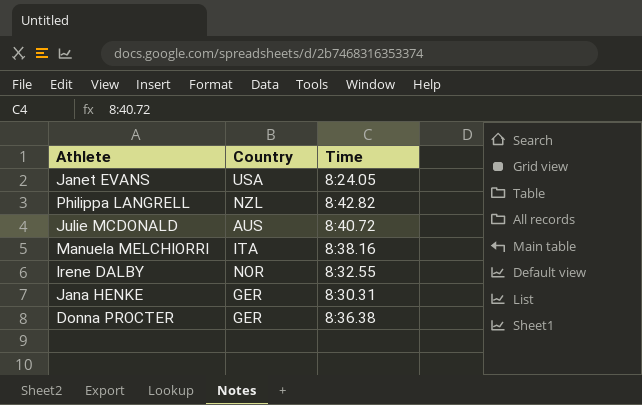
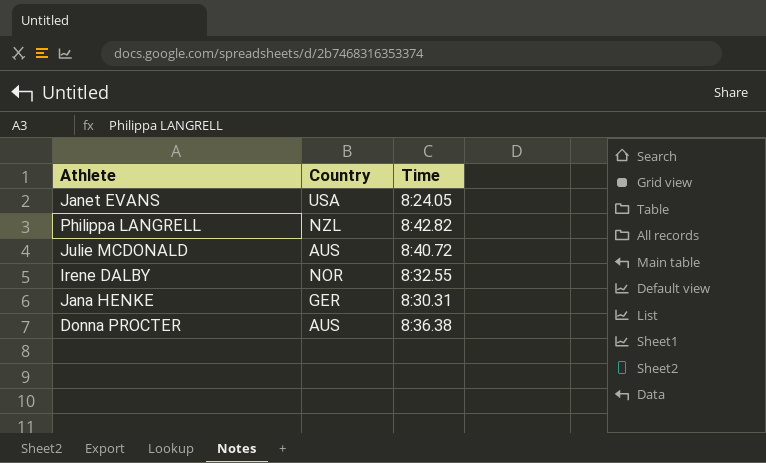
row Manuela MELCHIORRI: ITA | 8:38.16 -> none
Donna PROCTER | Country: GER -> AUS

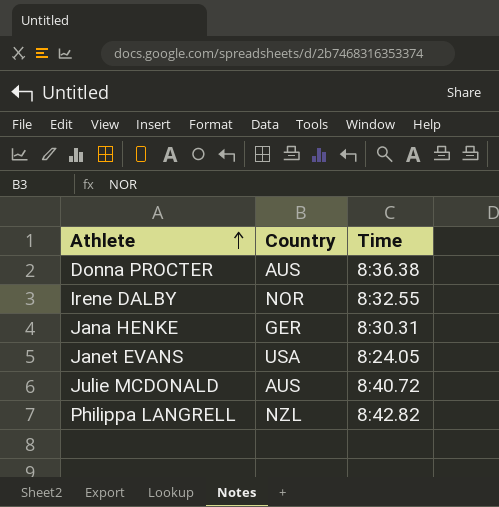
row order: none -> Athlete ascending

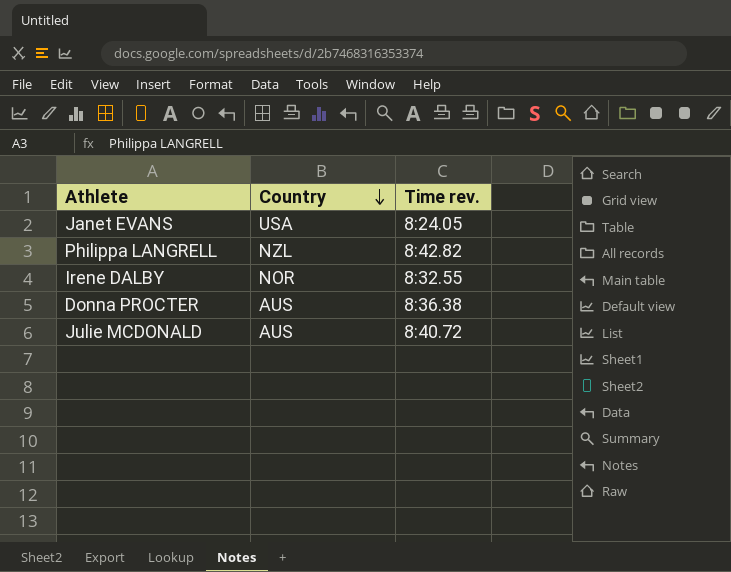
row order: Athlete ascending -> Country descending
column name: Time -> Time rev.
row Jana HENKE: GER | 8:30.31 -> none

